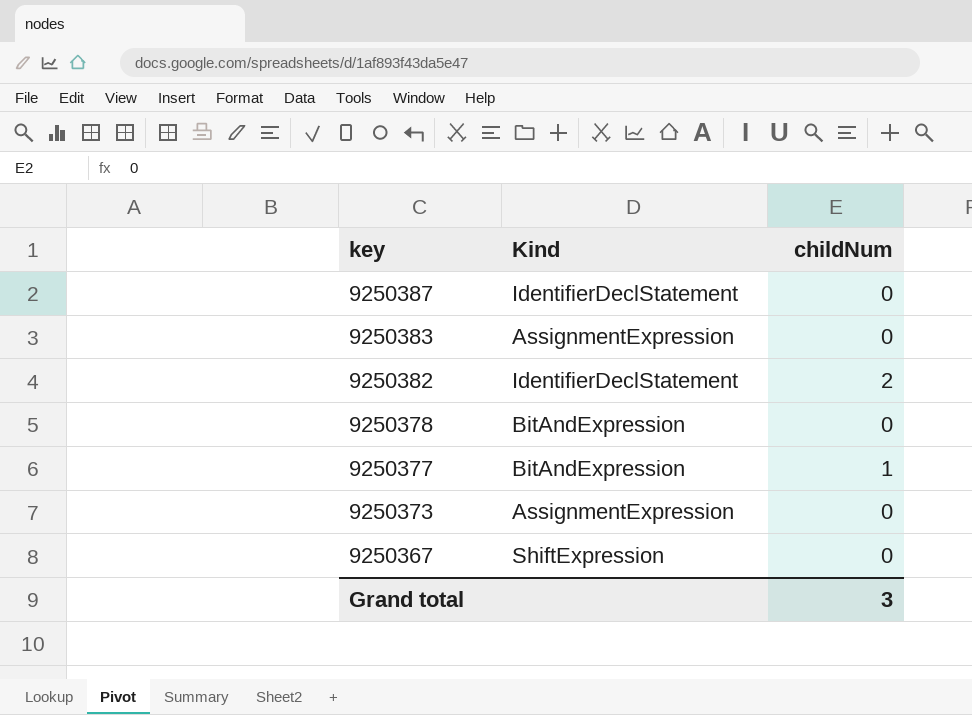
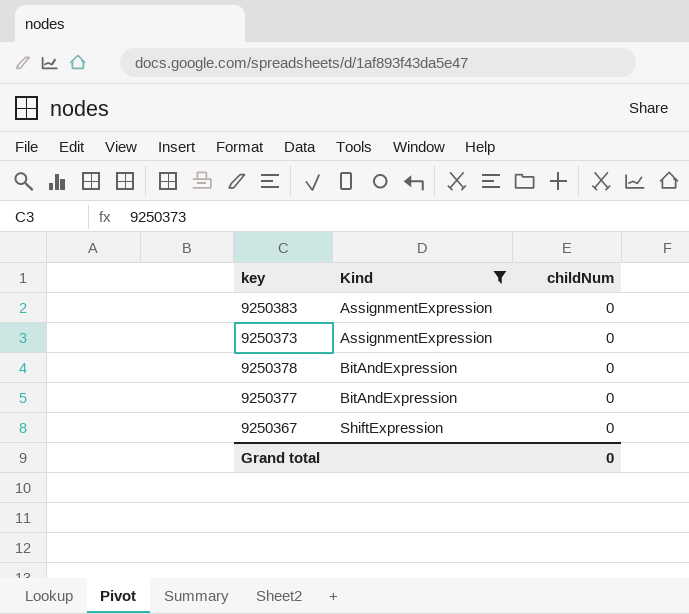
filter: none -> Kind != IdentifierDeclStatement
row order: key descending -> Kind ascending
9250377 | childNum: 1 -> 0
Grand total | childNum: 3 -> 0

